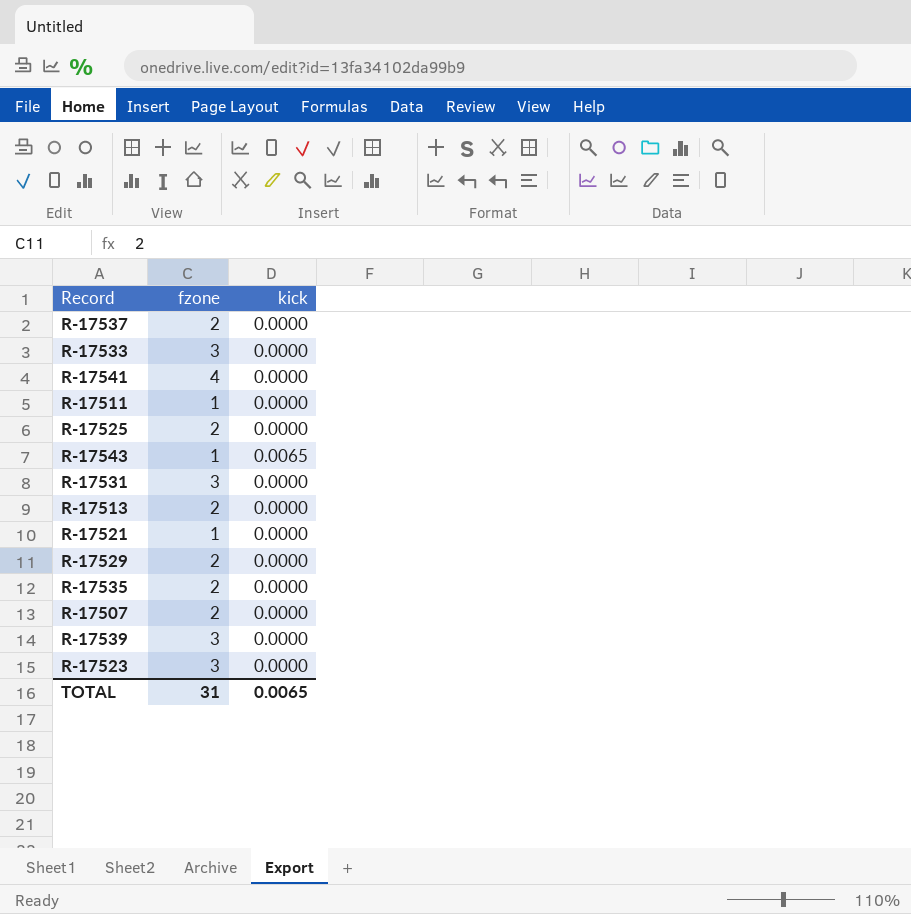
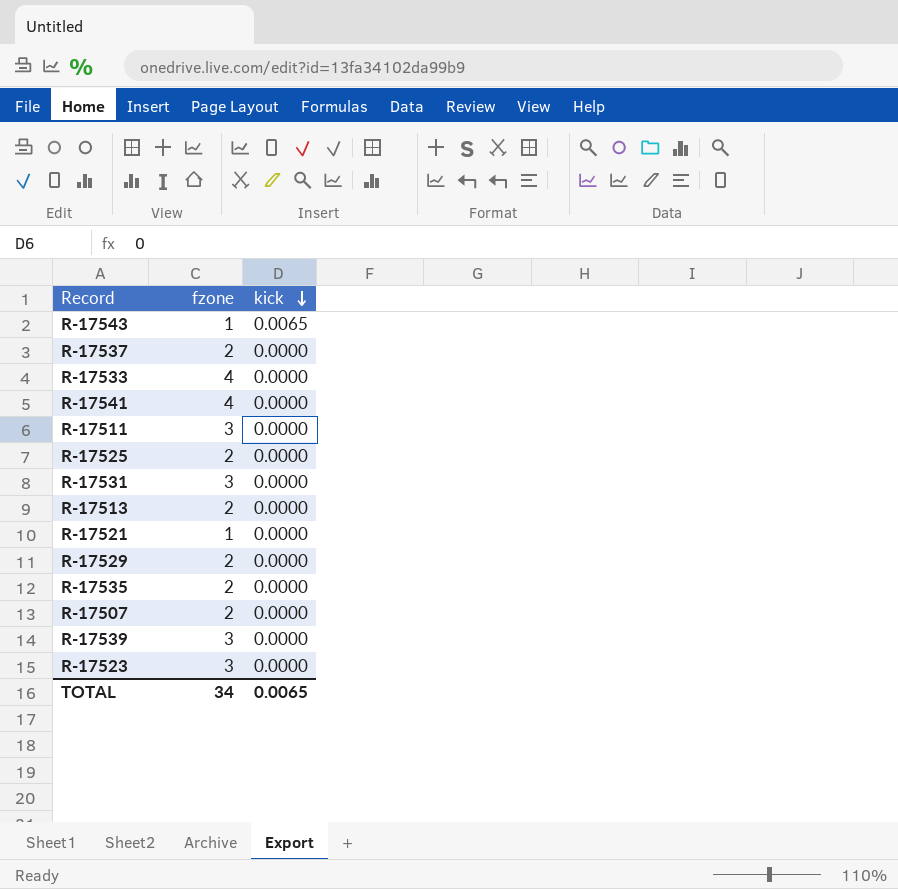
row order: none -> kick descending
R-17533 | fzone: 3 -> 4
R-17511 | fzone: 1 -> 3
TOTAL | fzone: 31 -> 34

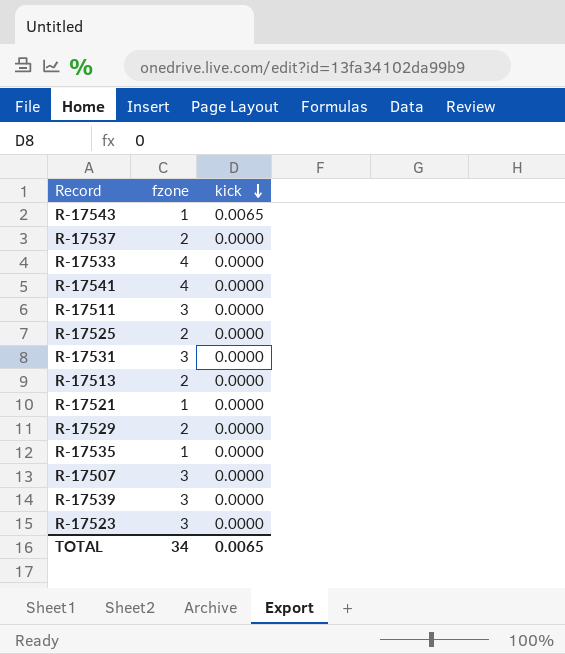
R-17535 | fzone: 2 -> 1
R-17507 | fzone: 2 -> 3

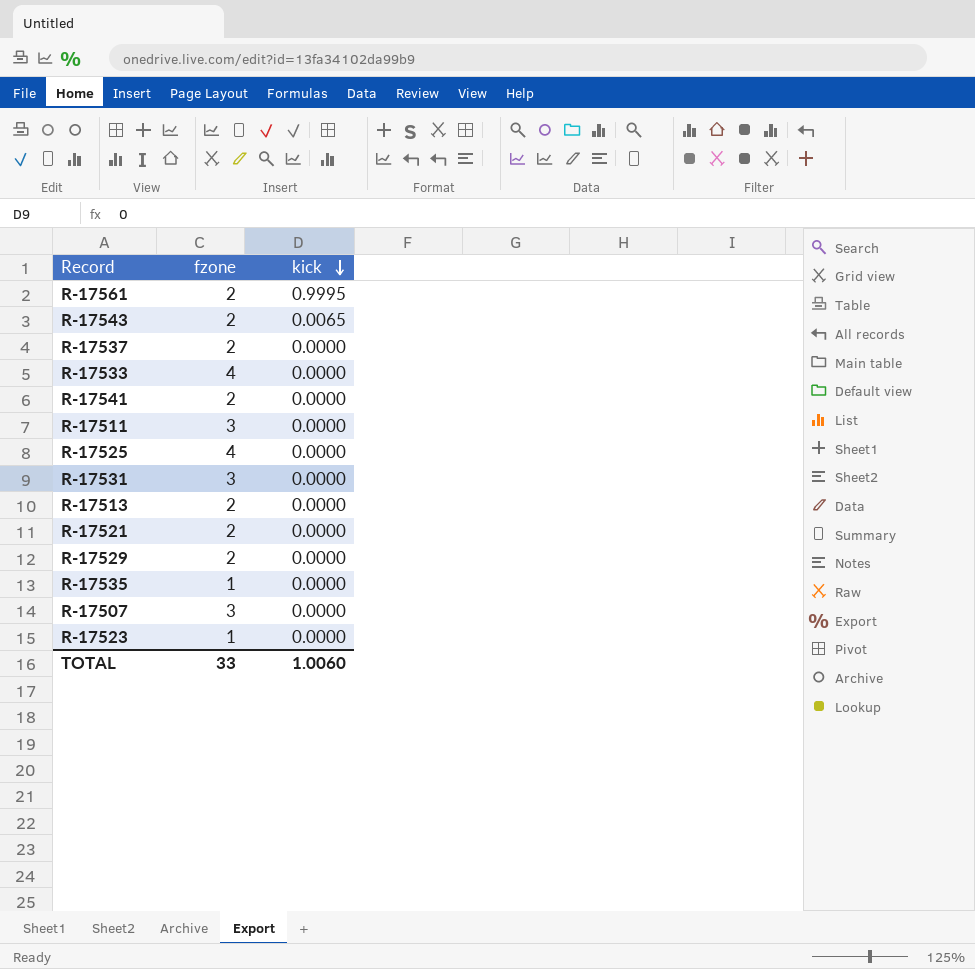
row R-17539: 3 | 0.0000 -> none
row R-17561: none -> 2 | 0.9995
R-17543 | fzone: 1 -> 2
R-17541 | fzone: 4 -> 2
R-17525 | fzone: 2 -> 4
R-17521 | fzone: 1 -> 2
R-17523 | fzone: 3 -> 1
TOTAL | fzone: 34 -> 33
TOTAL | kick: 0.0065 -> 1.0060

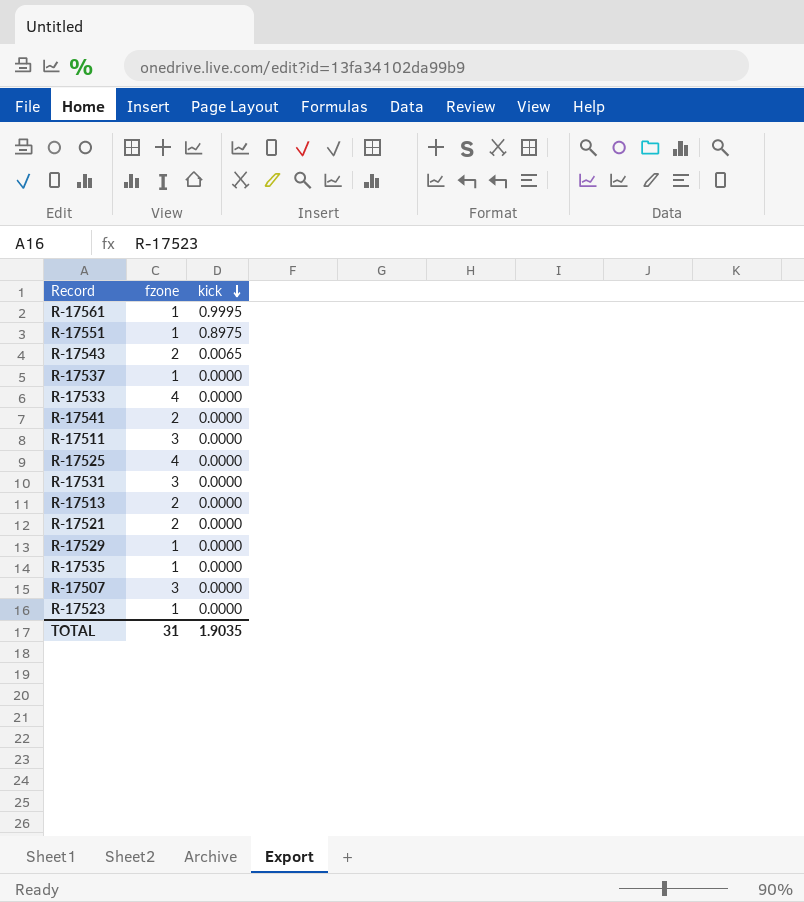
R-17561 | fzone: 2 -> 1
row R-17551: none -> 1 | 0.8975
R-17537 | fzone: 2 -> 1
R-17529 | fzone: 2 -> 1
TOTAL | fzone: 33 -> 31
TOTAL | kick: 1.0060 -> 1.9035

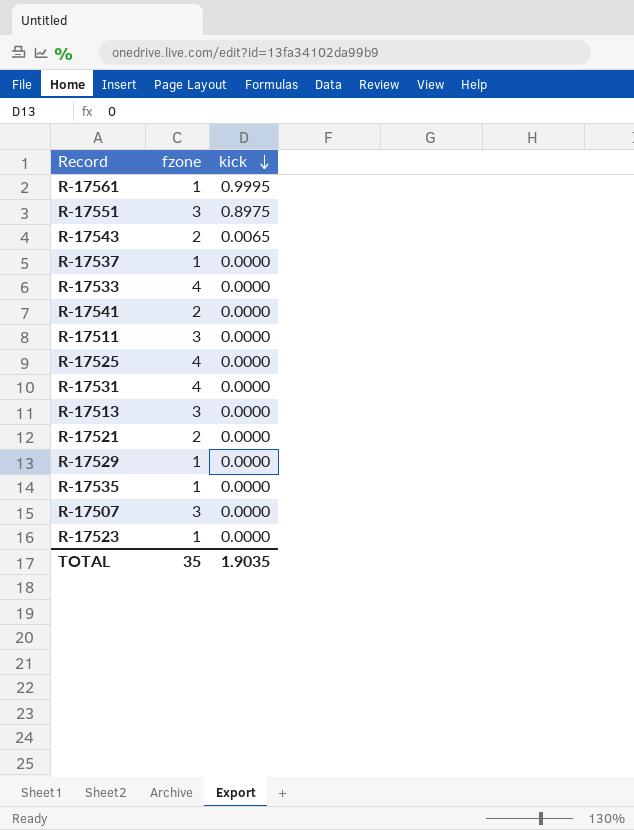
R-17551 | fzone: 1 -> 3
R-17531 | fzone: 3 -> 4
R-17513 | fzone: 2 -> 3
TOTAL | fzone: 31 -> 35

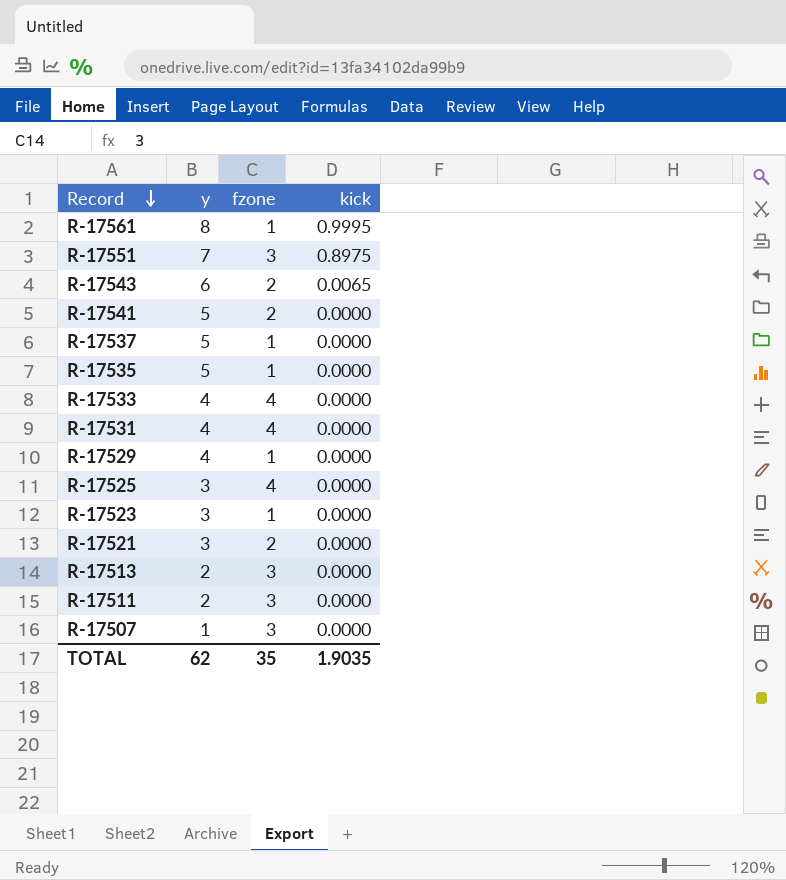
row order: kick descending -> Record descending
column y | position: none -> 2

